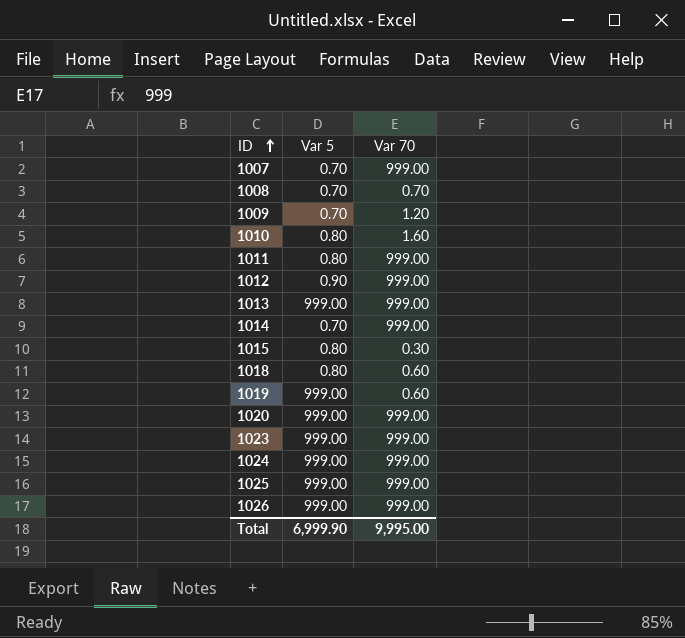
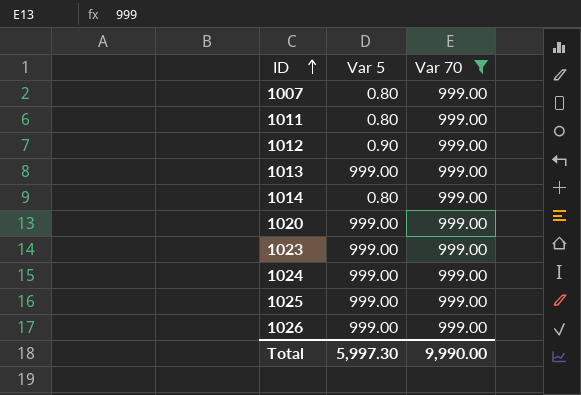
filter: none -> Var 70 = 999.00
1007 | Var 5: 0.70 -> 0.80
1014 | Var 5: 0.70 -> 0.80
Total | Var 5: 6,999.90 -> 5,997.30
Total | Var 70: 9,995.00 -> 9,990.00

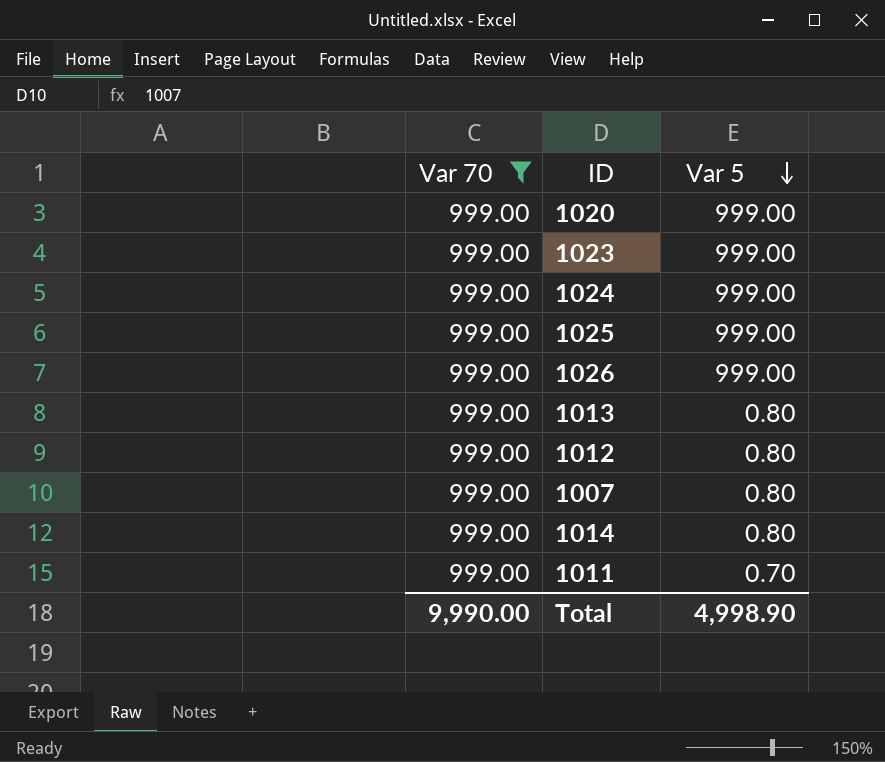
row order: ID ascending -> Var 5 descending
column Var 70 | position: 3 -> 1
1013 | Var 5: 999.00 -> 0.80
1012 | Var 5: 0.90 -> 0.80
1011 | Var 5: 0.80 -> 0.70
Total | Var 5: 5,997.30 -> 4,998.90

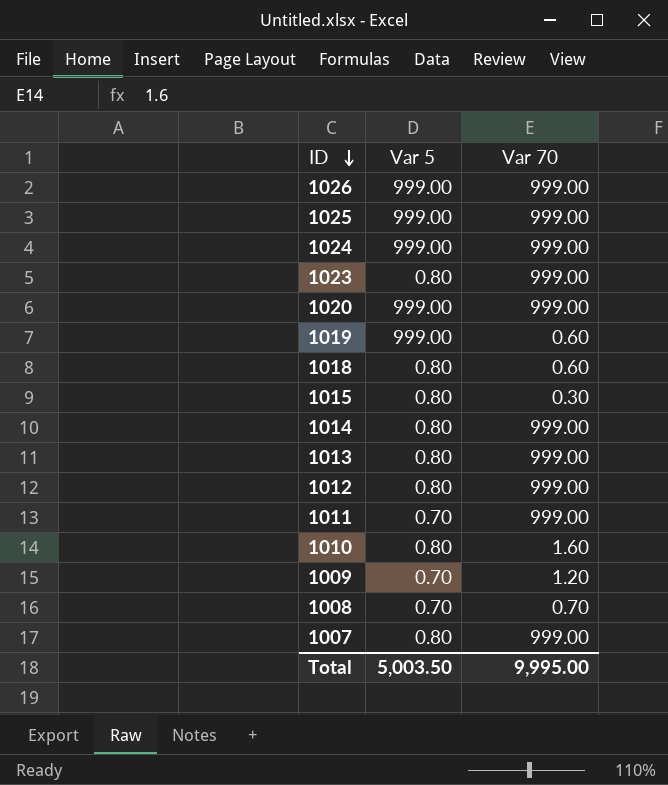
filter: Var 70 = 999.00 -> none
row order: Var 5 descending -> ID descending
column Var 70 | position: 1 -> 3
1023 | Var 5: 999.00 -> 0.80
Total | Var 5: 4,998.90 -> 5,003.50
Total | Var 70: 9,990.00 -> 9,995.00

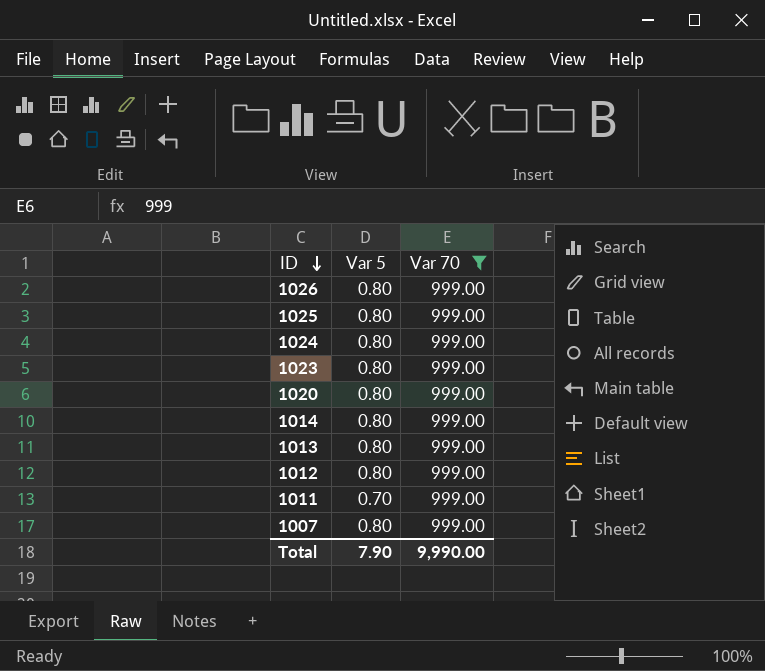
filter: none -> Var 70 = 999.00
1026 | Var 5: 999.00 -> 0.80
1025 | Var 5: 999.00 -> 0.80
1024 | Var 5: 999.00 -> 0.80
1020 | Var 5: 999.00 -> 0.80
Total | Var 5: 5,003.50 -> 7.90
Total | Var 70: 9,995.00 -> 9,990.00

